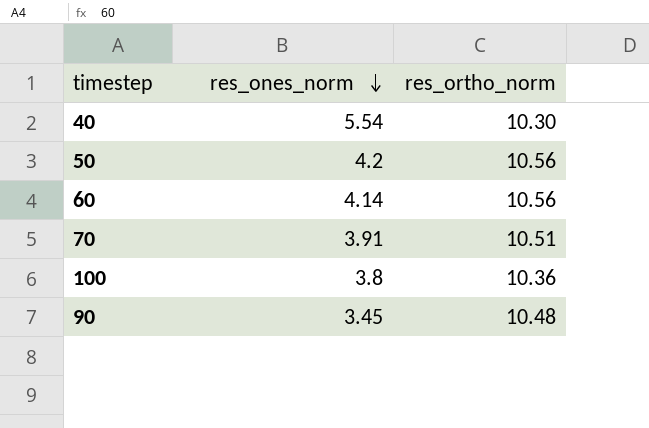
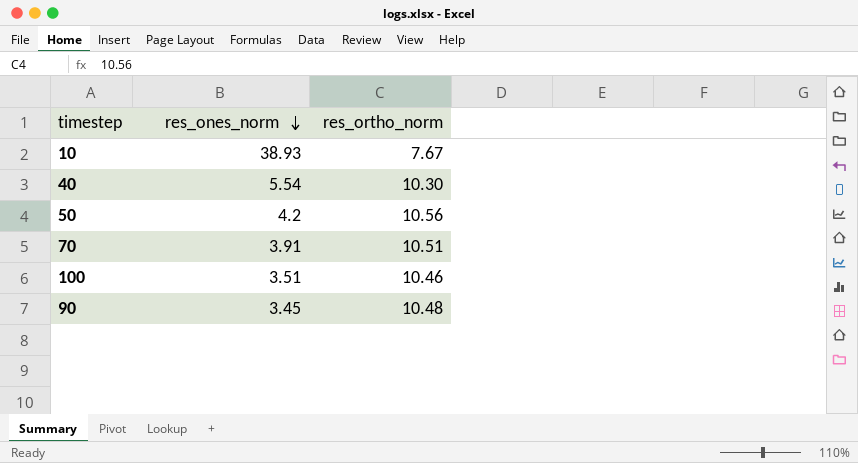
row 60: 4.14 | 10.56 -> none
row 10: none -> 38.93 | 7.67
100 | res_ones_norm: 3.8 -> 3.51
100 | res_ortho_norm: 10.36 -> 10.46

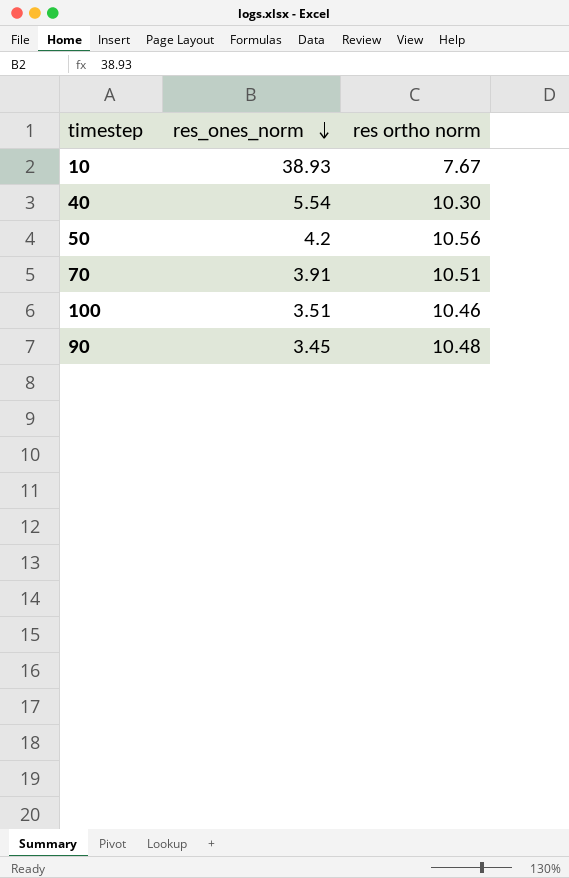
column name: res_ortho_norm -> res ortho norm

